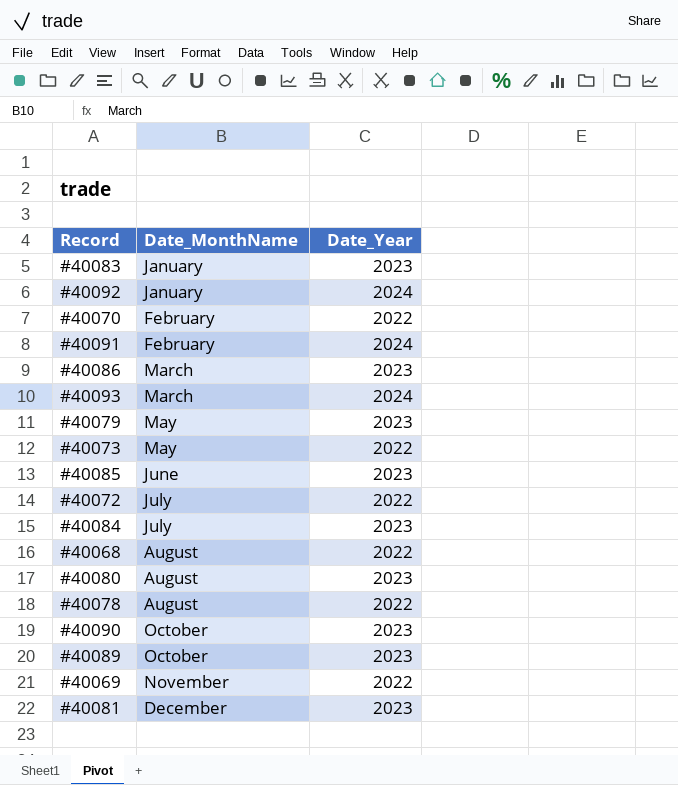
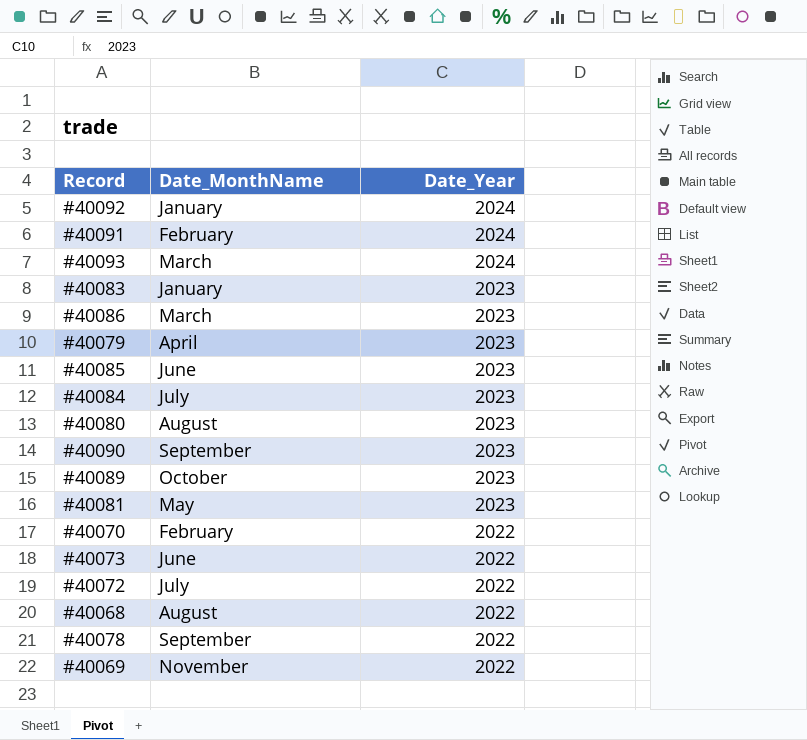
row order: Date_MonthName ascending -> Date_Year descending
#40079 | Date_MonthName: May -> April
#40090 | Date_MonthName: October -> September
#40081 | Date_MonthName: December -> May
#40073 | Date_MonthName: May -> June
#40078 | Date_MonthName: August -> September

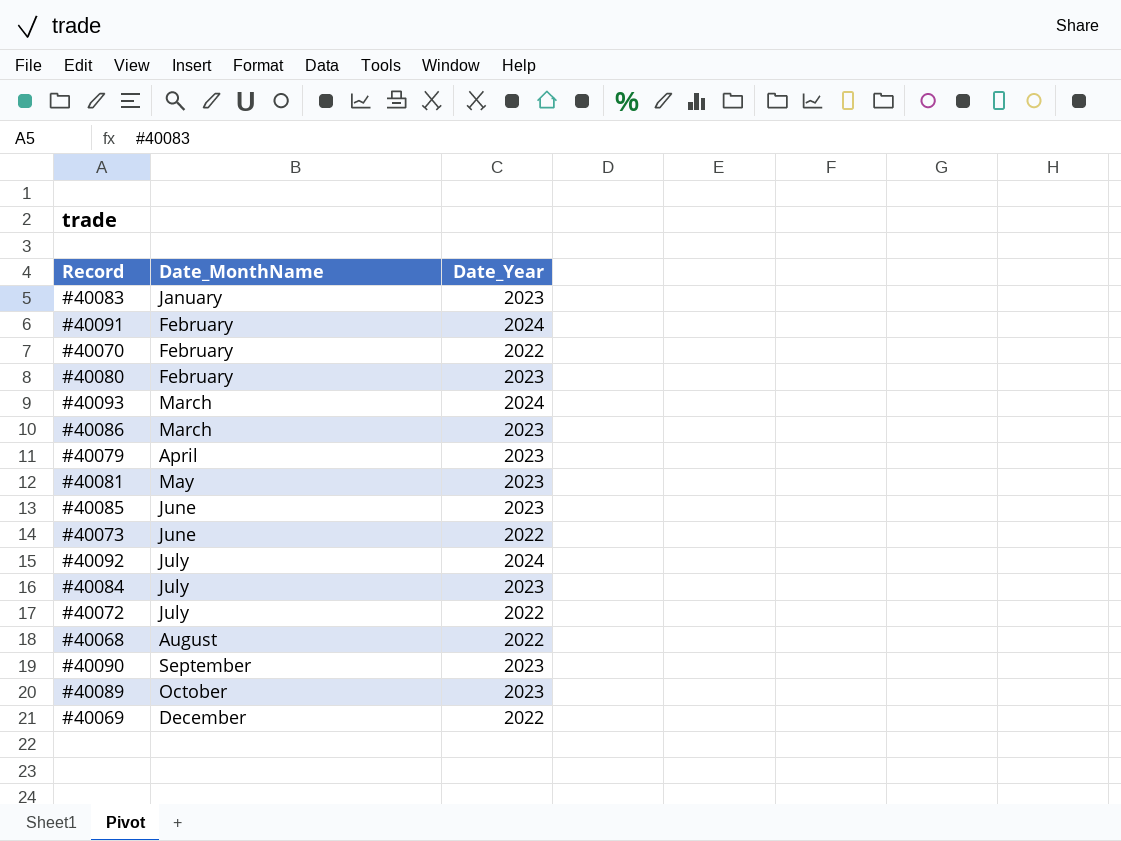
row order: Date_Year descending -> Date_MonthName ascending
row #40078: September | 2022 -> none
#40080 | Date_MonthName: August -> February
#40092 | Date_MonthName: January -> July
#40069 | Date_MonthName: November -> December

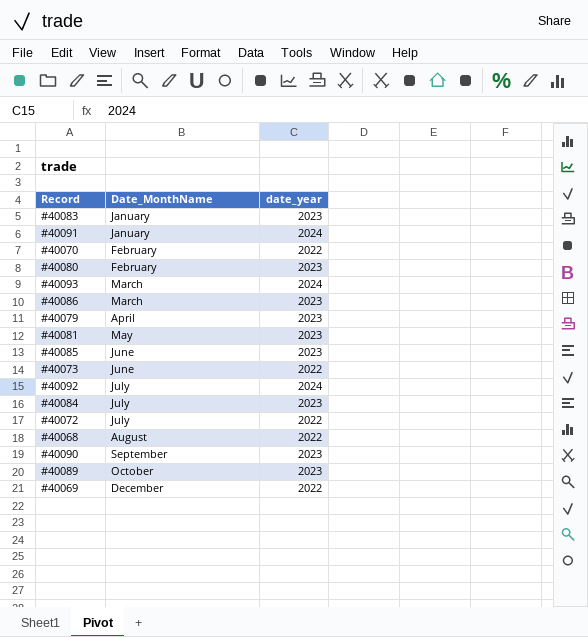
column name: Date_Year -> date_year
#40091 | Date_MonthName: February -> January

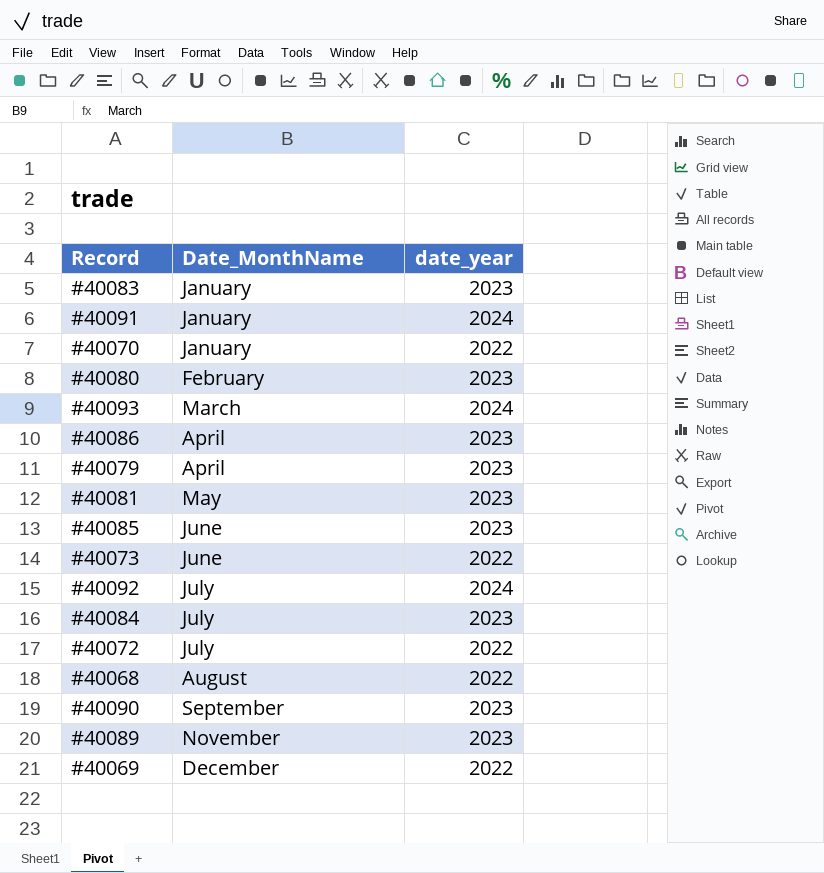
#40070 | Date_MonthName: February -> January
#40086 | Date_MonthName: March -> April
#40089 | Date_MonthName: October -> November

